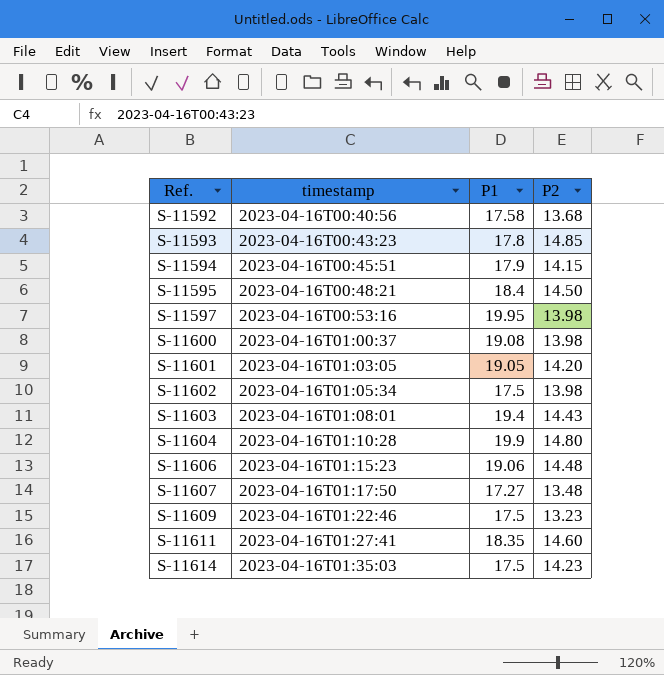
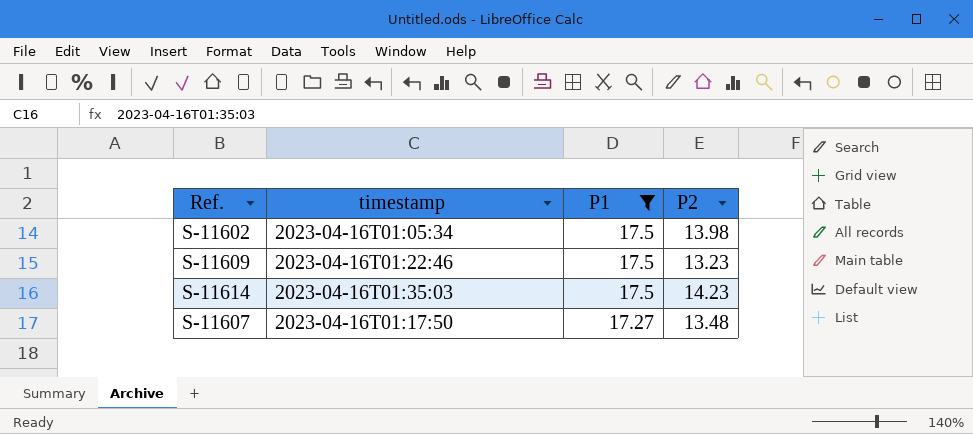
filter: none -> P1 <= 17.5
row order: Ref. ascending -> P1 descending

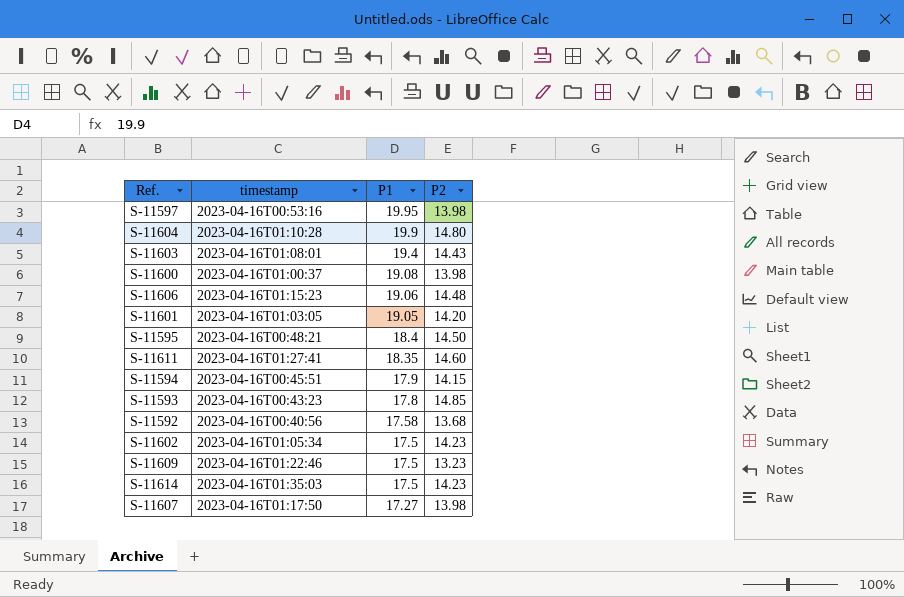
filter: P1 <= 17.5 -> none
S-11602 | P2: 13.98 -> 14.23
S-11607 | P2: 13.48 -> 13.98

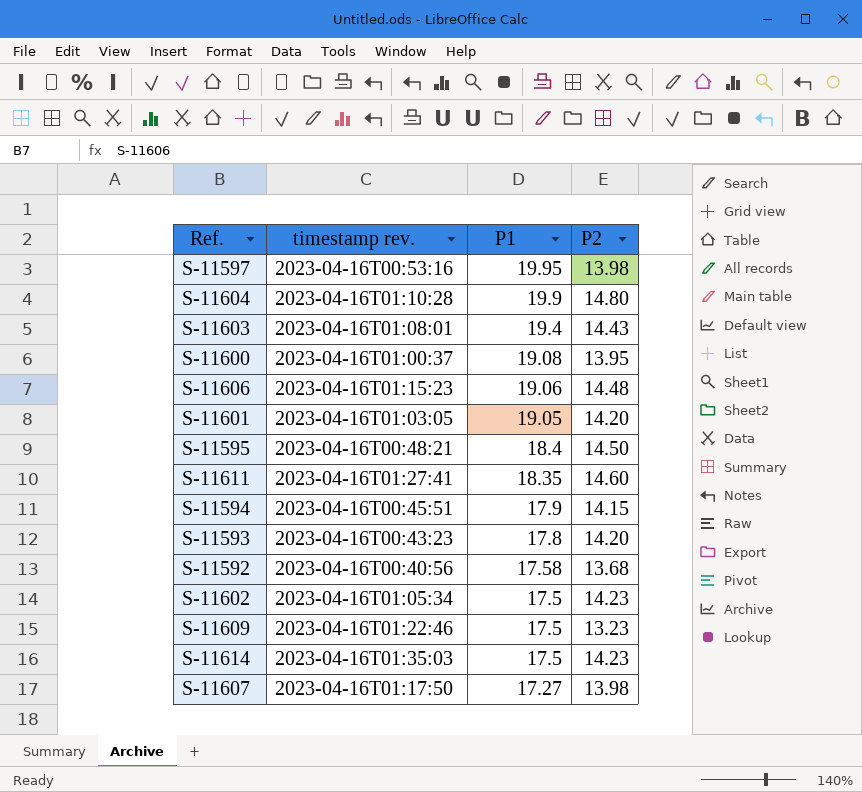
column name: timestamp -> timestamp rev.
S-11600 | P2: 13.98 -> 13.95
S-11593 | P2: 14.85 -> 14.20

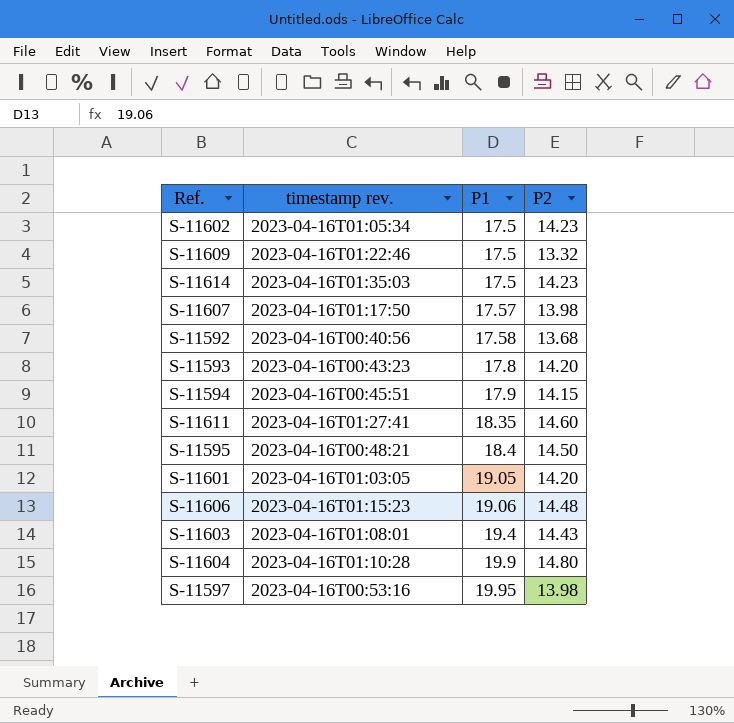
row order: P1 descending -> P1 ascending
row S-11600: 2023-04-16T01:00:37 | 19.08 | 13.95 -> none
S-11609 | P2: 13.23 -> 13.32
S-11607 | P1: 17.27 -> 17.57

